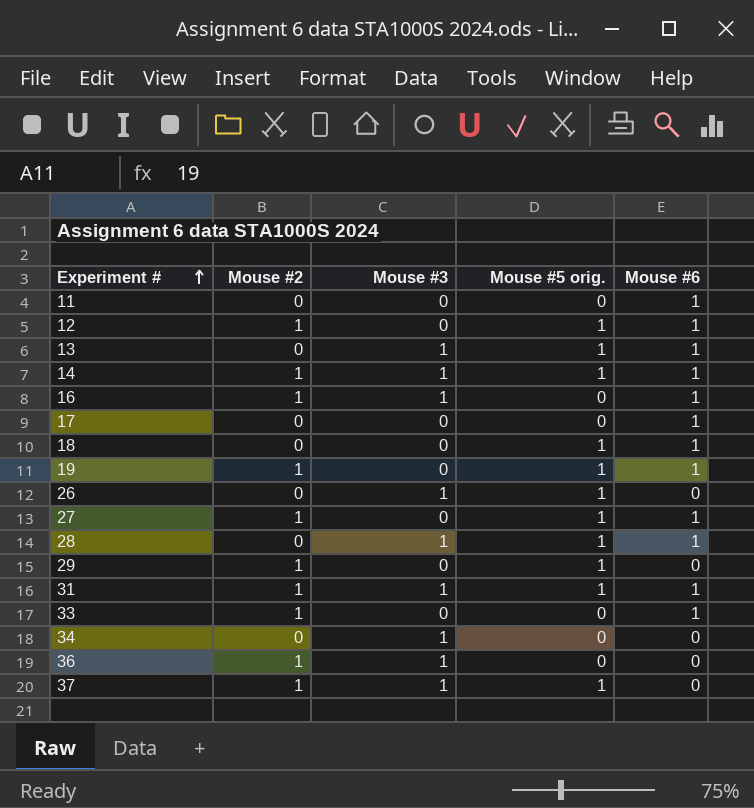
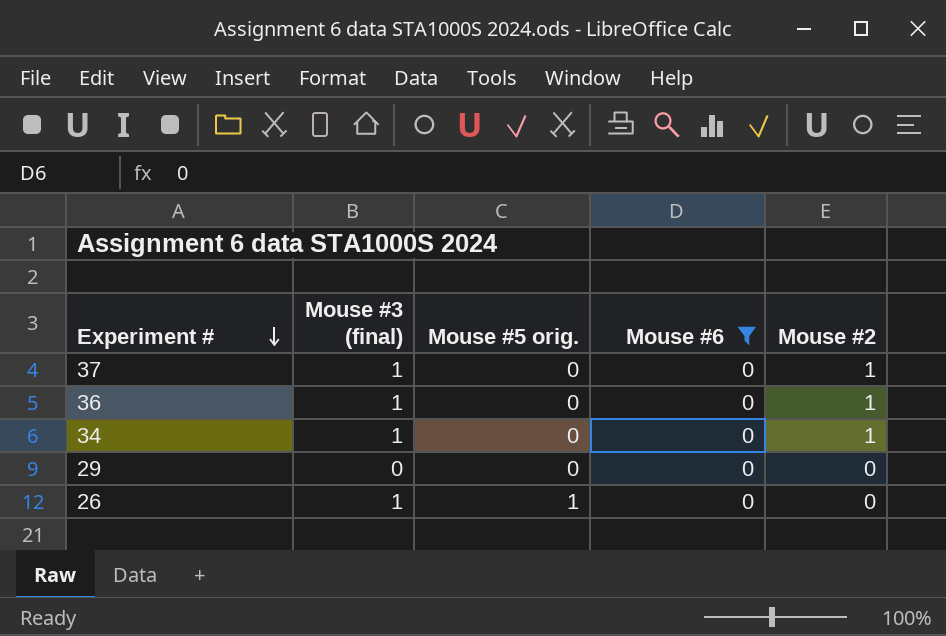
filter: none -> Mouse #6 = 0
row order: Experiment # ascending -> Experiment # descending
column name: Mouse #3 -> Mouse #3 (final)
column Mouse #2 | position: 2 -> 5
37 | Mouse #5 orig.: 1 -> 0
34 | Mouse #2: 0 -> 1
29 | Mouse #5 orig.: 1 -> 0
29 | Mouse #2: 1 -> 0

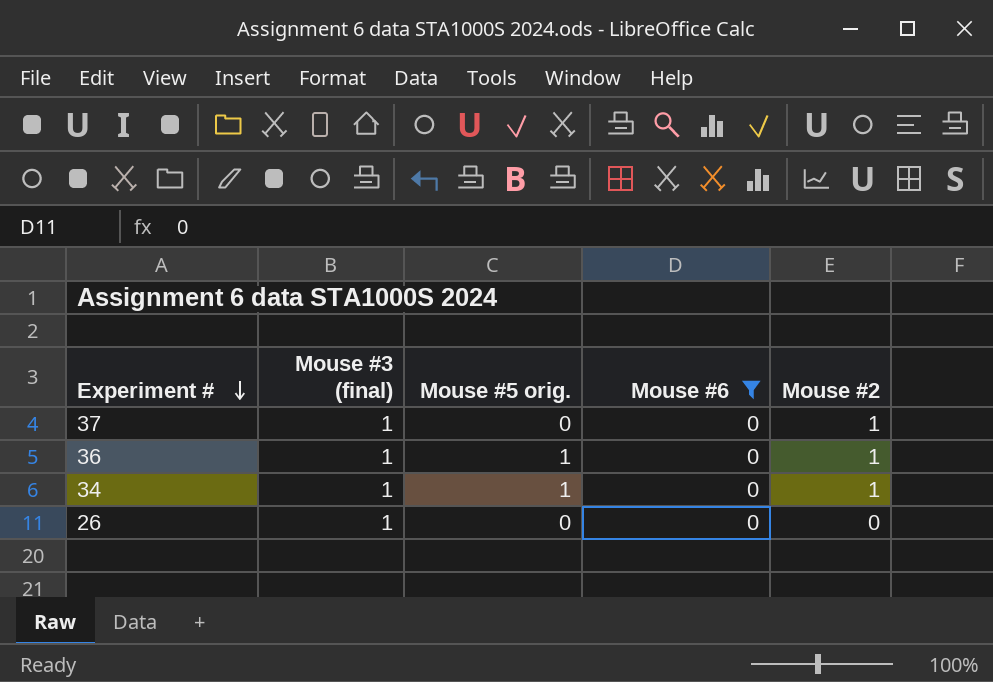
row 29: 0 | 0 | 0 | 0 -> none
36 | Mouse #5 orig.: 0 -> 1
34 | Mouse #5 orig.: 0 -> 1
26 | Mouse #5 orig.: 1 -> 0

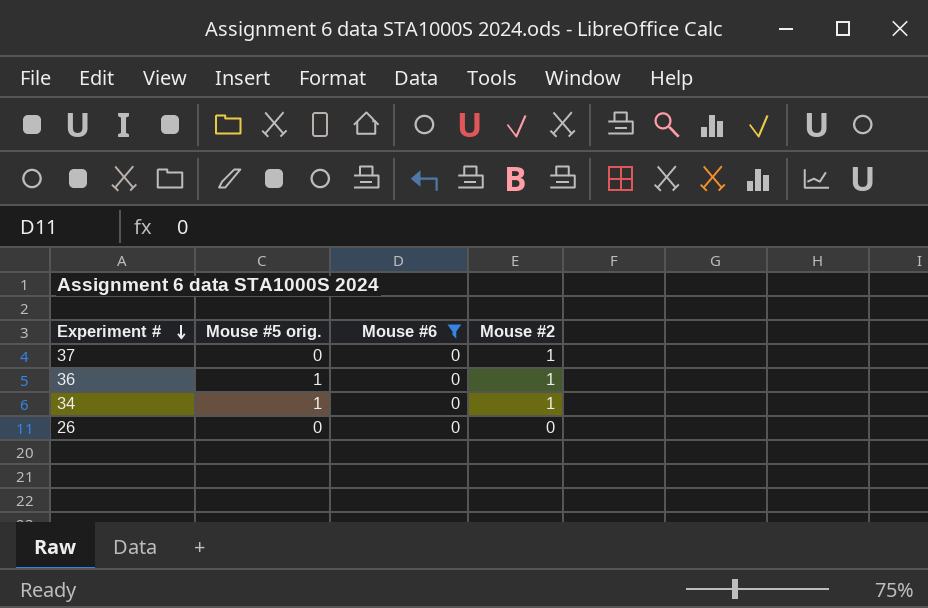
column Mouse #3 (final) | position: 2 -> none

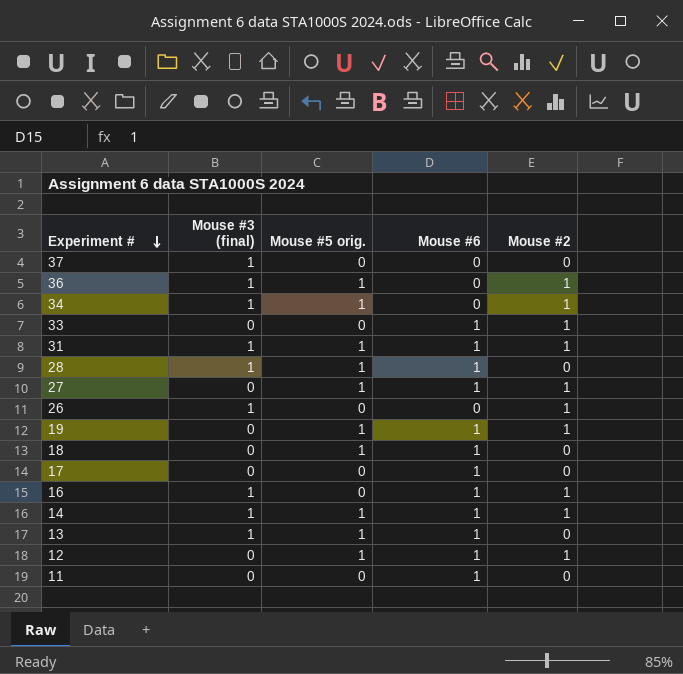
filter: Mouse #6 = 0 -> none
column Mouse #3 (final) | position: none -> 2
37 | Mouse #2: 1 -> 0
26 | Mouse #2: 0 -> 1

